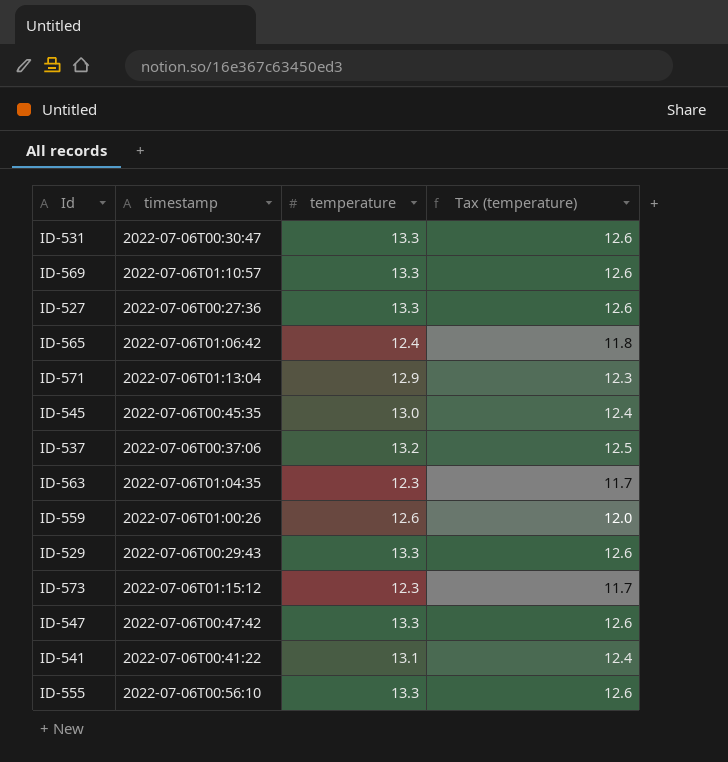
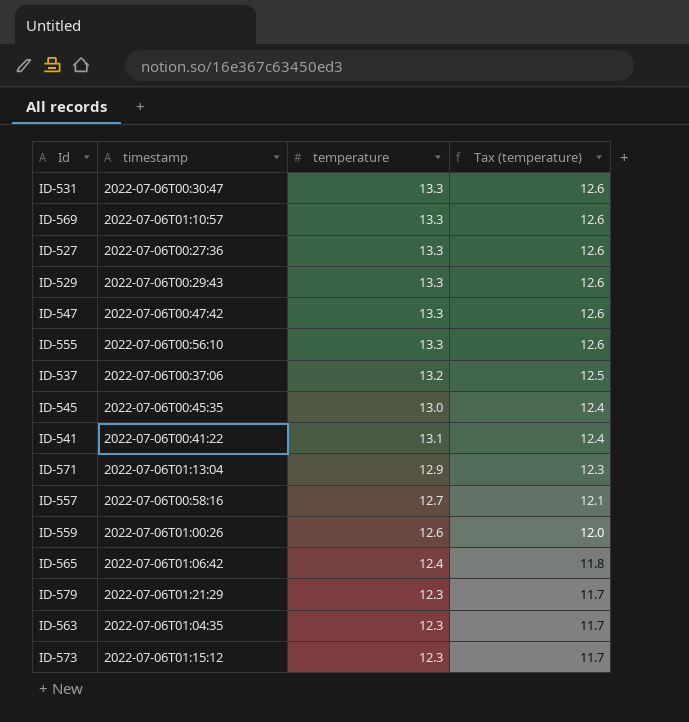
row order: none -> Tax (temperature) descending
row ID-557: none -> 2022-07-06T00:58:16 | 12.7 | 12.1
row ID-579: none -> 2022-07-06T01:21:29 | 12.3 | 11.7

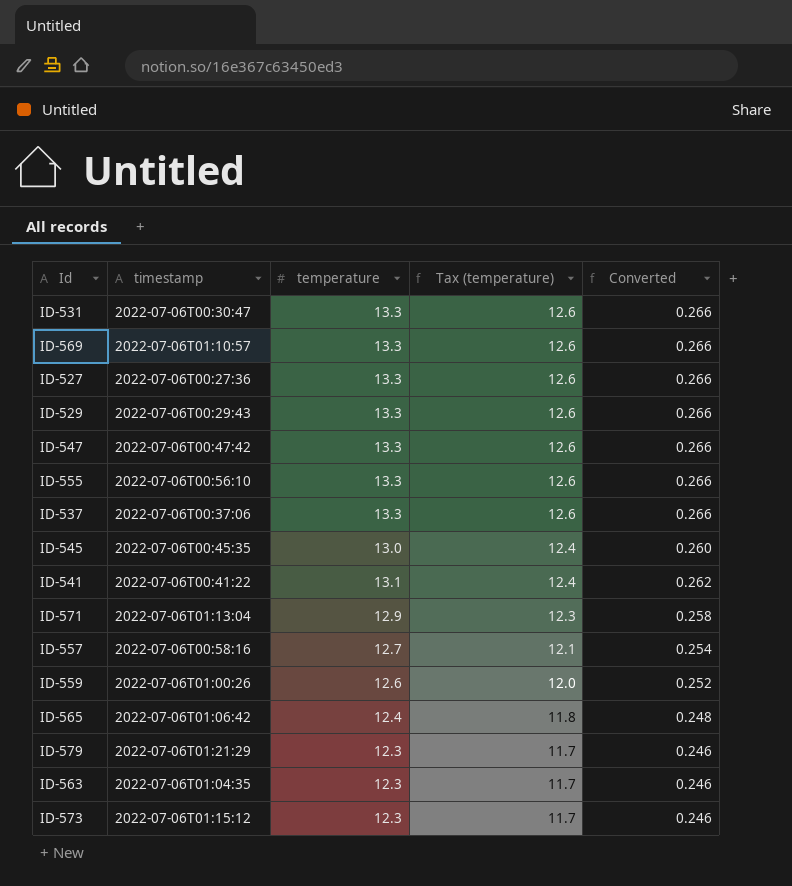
column Converted | formula: none -> [temperature] * 0.02
ID-537 | temperature: 13.2 -> 13.3
ID-537 | Tax (temperature): 12.5 -> 12.6

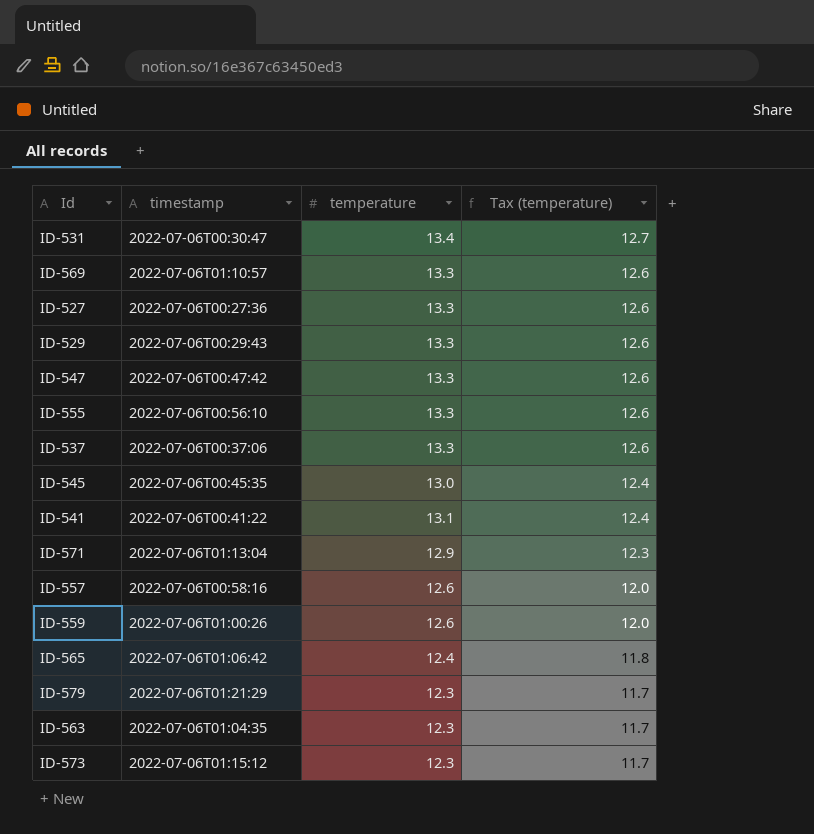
column Converted | formula: [temperature] * 0.02 -> none
ID-531 | temperature: 13.3 -> 13.4
ID-531 | Tax (temperature): 12.6 -> 12.7
ID-557 | temperature: 12.7 -> 12.6
ID-557 | Tax (temperature): 12.1 -> 12.0

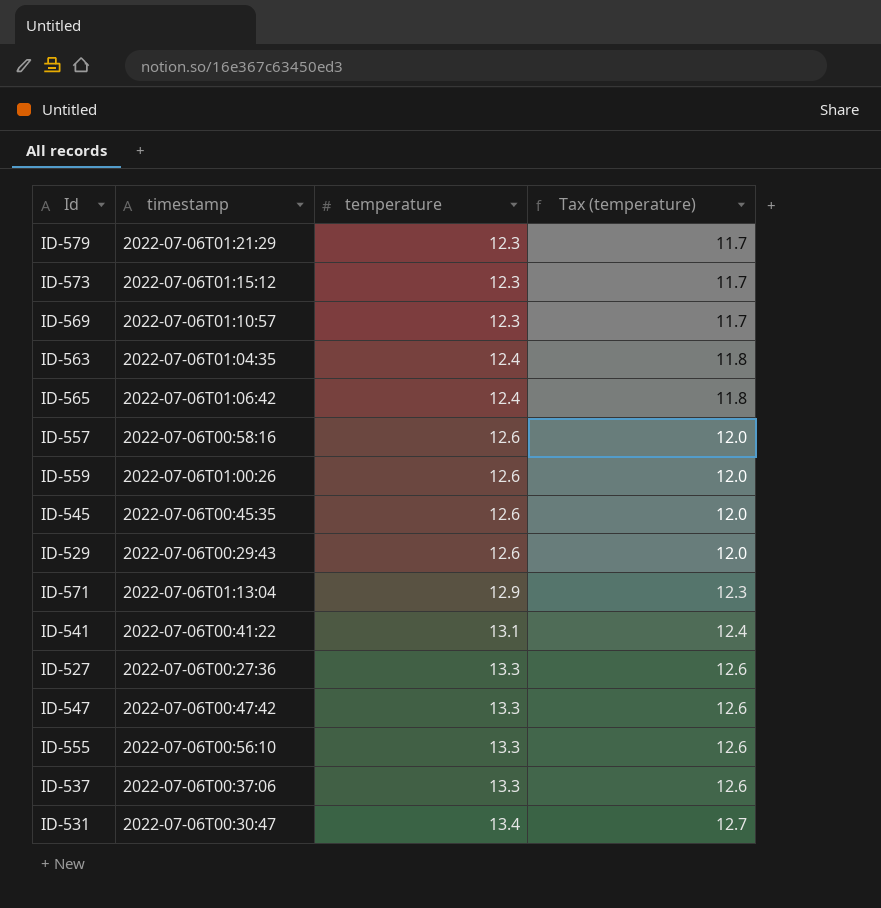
row order: Tax (temperature) descending -> temperature ascending
ID-569 | temperature: 13.3 -> 12.3
ID-569 | Tax (temperature): 12.6 -> 11.7
ID-563 | temperature: 12.3 -> 12.4
ID-563 | Tax (temperature): 11.7 -> 11.8
ID-545 | temperature: 13.0 -> 12.6
ID-545 | Tax (temperature): 12.4 -> 12.0
ID-529 | temperature: 13.3 -> 12.6
ID-529 | Tax (temperature): 12.6 -> 12.0

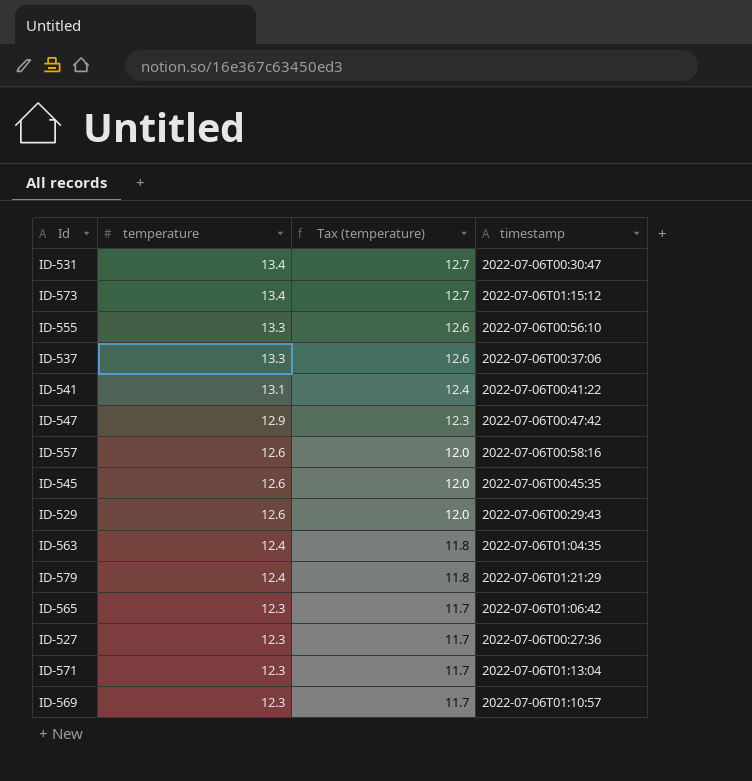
row order: temperature ascending -> temperature descending
column timestamp | position: 2 -> 4
row ID-559: 2022-07-06T01:00:26 | 12.6 | 12.0 -> none
ID-573 | temperature: 12.3 -> 13.4
ID-573 | Tax (temperature): 11.7 -> 12.7
ID-547 | temperature: 13.3 -> 12.9
ID-547 | Tax (temperature): 12.6 -> 12.3
ID-579 | temperature: 12.3 -> 12.4
ID-579 | Tax (temperature): 11.7 -> 11.8
ID-565 | temperature: 12.4 -> 12.3
ID-565 | Tax (temperature): 11.8 -> 11.7
ID-527 | temperature: 13.3 -> 12.3
ID-527 | Tax (temperature): 12.6 -> 11.7
ID-571 | temperature: 12.9 -> 12.3
ID-571 | Tax (temperature): 12.3 -> 11.7

